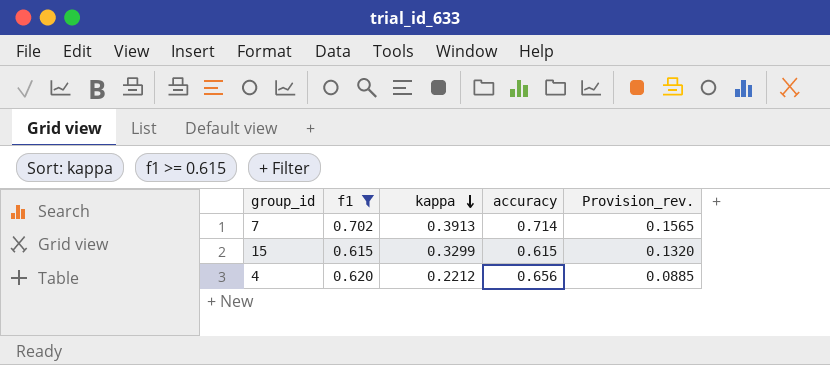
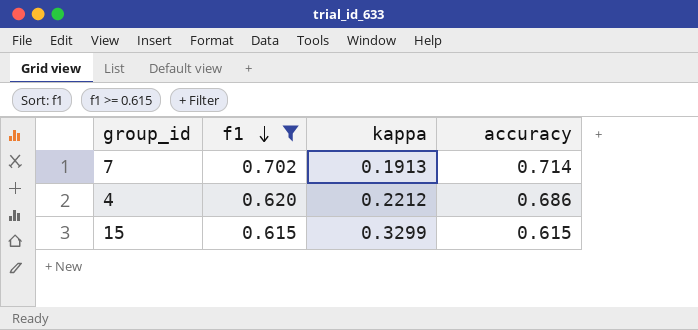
row order: kappa descending -> f1 descending
column Provision_rev. | formula: [kappa] * 0.4 -> none
7 | kappa: 0.3913 -> 0.1913
4 | accuracy: 0.656 -> 0.686

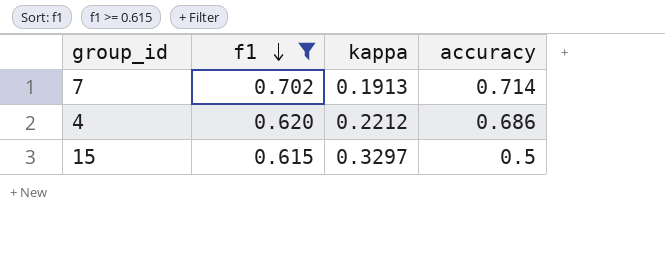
15 | kappa: 0.3299 -> 0.3297
15 | accuracy: 0.615 -> 0.5

